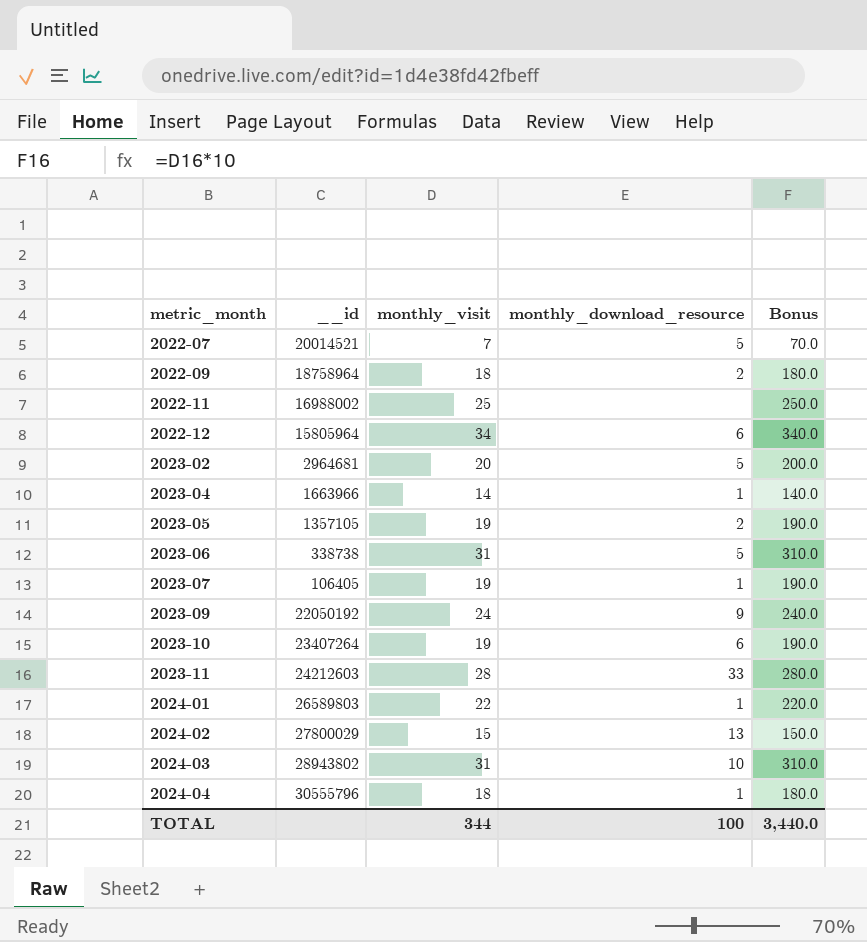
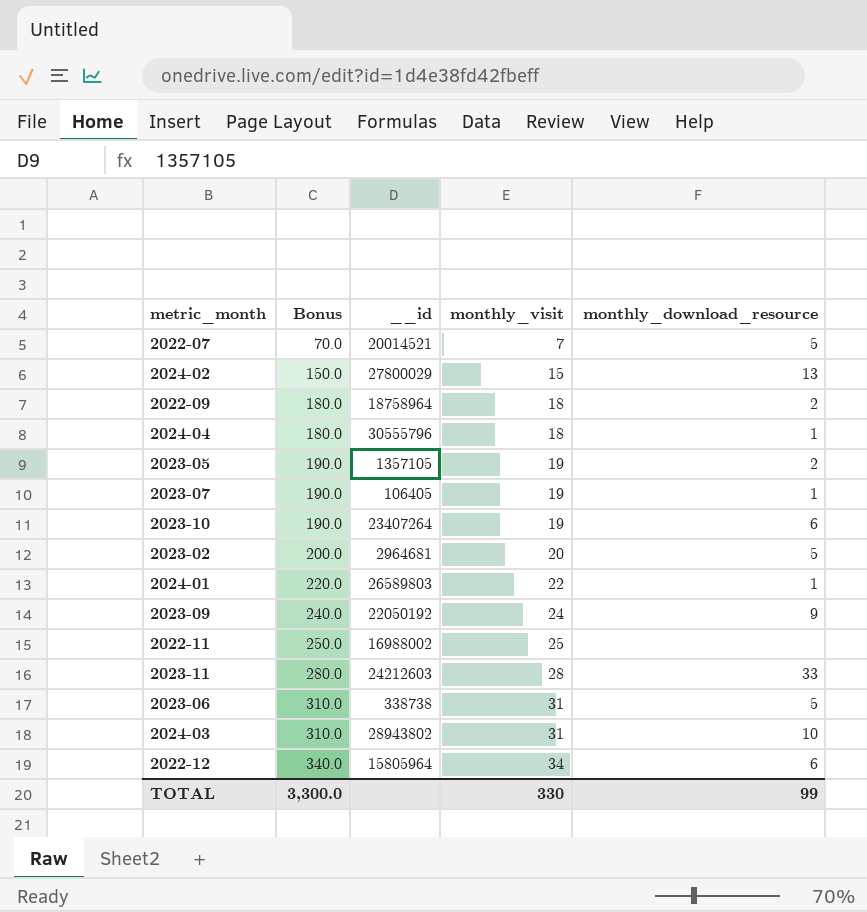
row order: metric_month ascending -> Bonus ascending
column Bonus | position: 5 -> 2
row 2023-04: 1663966 | 14 | 1 | 140.0 -> none
TOTAL | Bonus: 3,440.0 -> 3,300.0
TOTAL | monthly_visit: 344 -> 330
TOTAL | monthly_download_resource: 100 -> 99

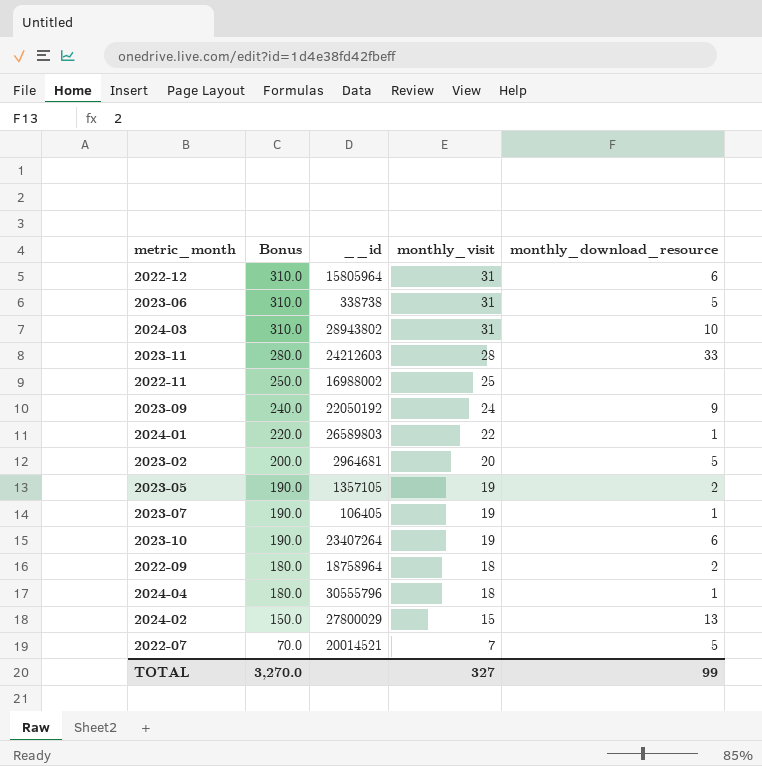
row order: Bonus ascending -> Bonus descending
2022-12 | Bonus: 340.0 -> 310.0
2022-12 | monthly_visit: 34 -> 31
TOTAL | Bonus: 3,300.0 -> 3,270.0
TOTAL | monthly_visit: 330 -> 327

